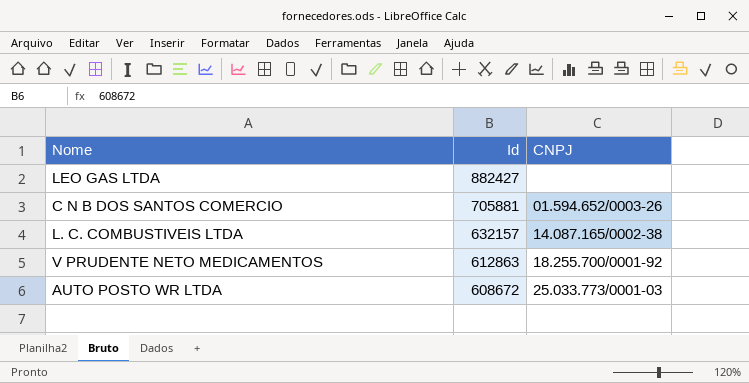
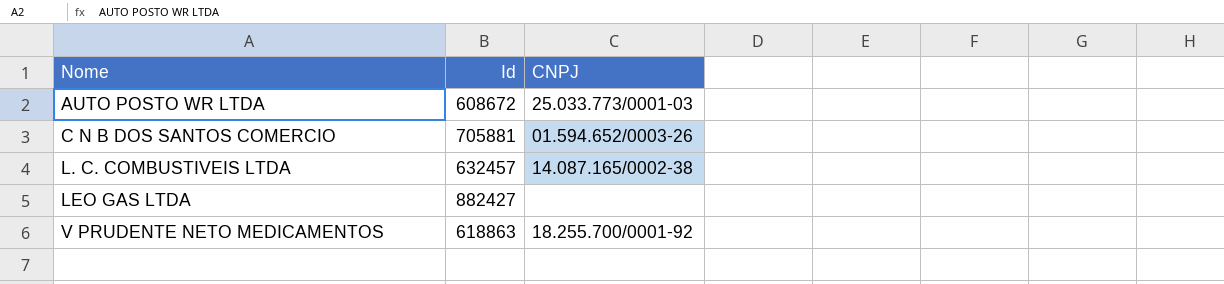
row order: Id descending -> Nome ascending
L. C. COMBUSTIVEIS LTDA | Id: 632157 -> 632457
V PRUDENTE NETO MEDICAMENTOS | Id: 612863 -> 618863

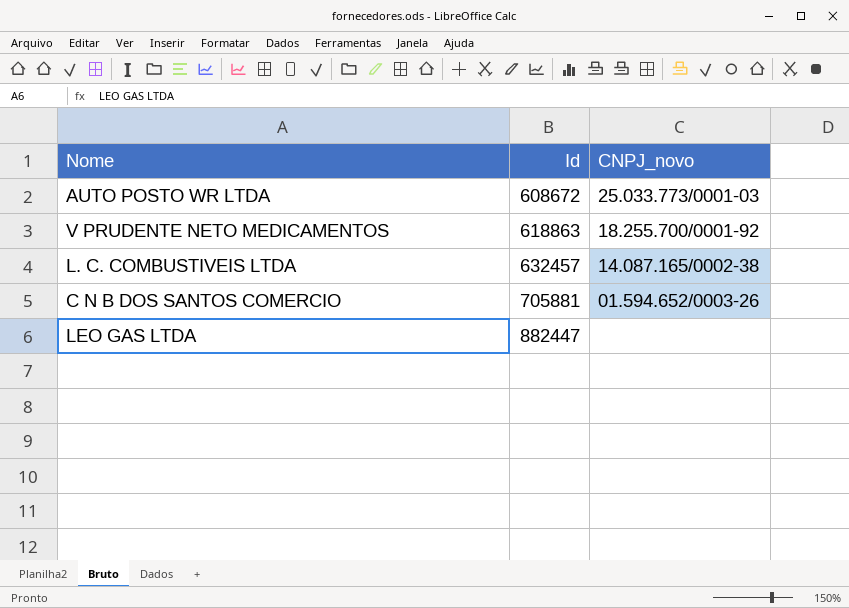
row order: Nome ascending -> Id ascending
column name: CNPJ -> CNPJ_novo
LEO GAS LTDA | Id: 882427 -> 882447

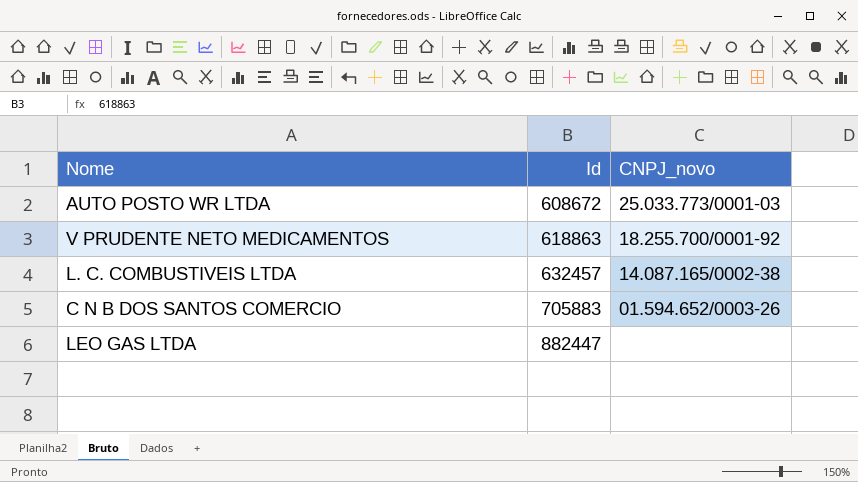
C N B DOS SANTOS COMERCIO | Id: 705881 -> 705883

